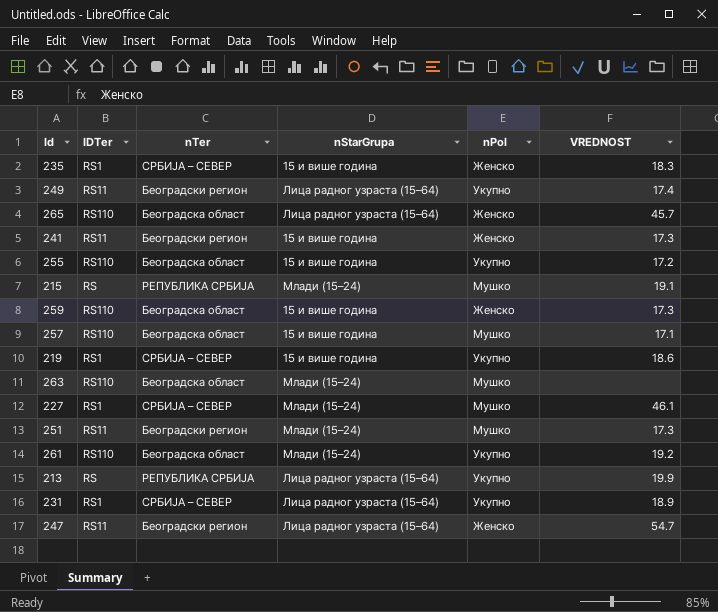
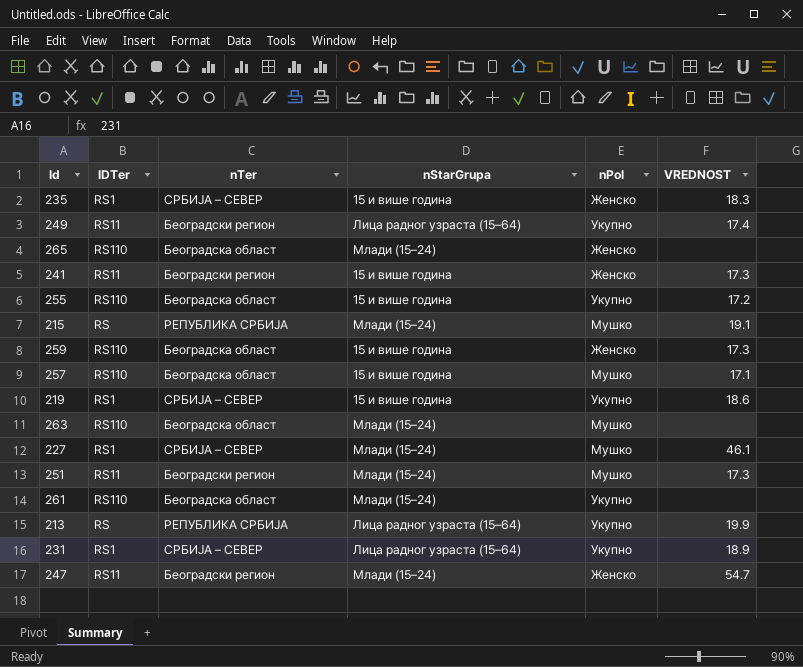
265 | nStarGrupa: Лица радног узраста (15–64) -> Млади (15–24)
265 | VREDNOST: 45.7 -> none
261 | VREDNOST: 19.2 -> none
247 | nStarGrupa: Лица радног узраста (15–64) -> Млади (15–24)

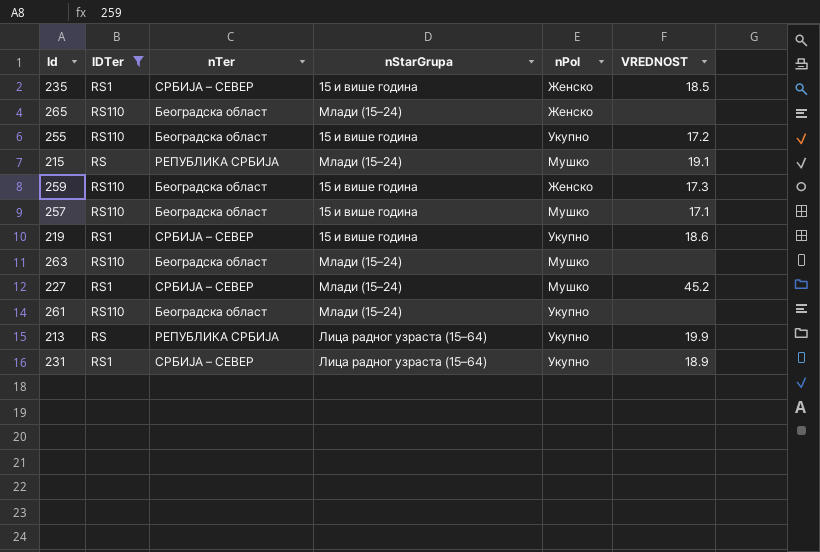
filter: none -> IDTer != RS11
235 | VREDNOST: 18.3 -> 18.5
227 | VREDNOST: 46.1 -> 45.2

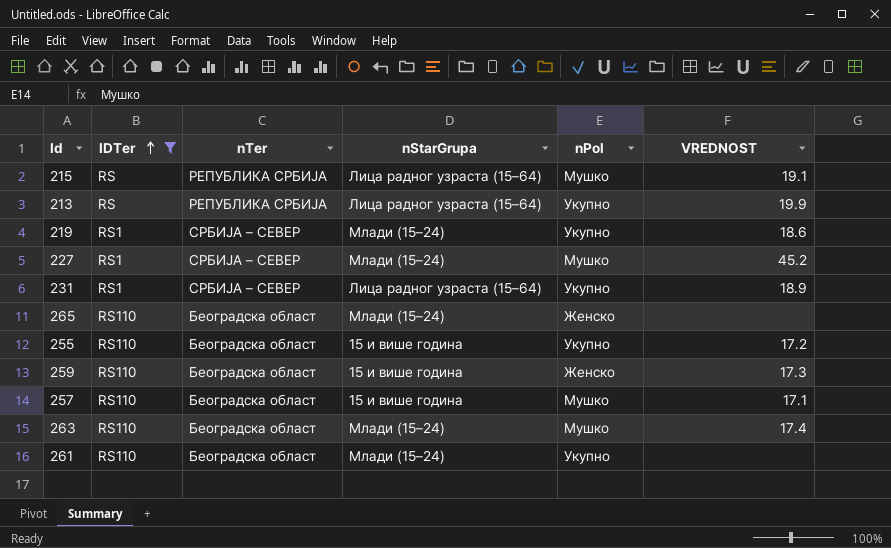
row order: none -> IDTer ascending
row 235: RS1 | СРБИЈА – СЕВЕР | 15 и више година | Женско | 18.5 -> none
215 | nStarGrupa: Млади (15–24) -> Лица радног узраста (15–64)
219 | nStarGrupa: 15 и више година -> Млади (15–24)
263 | VREDNOST: none -> 17.4

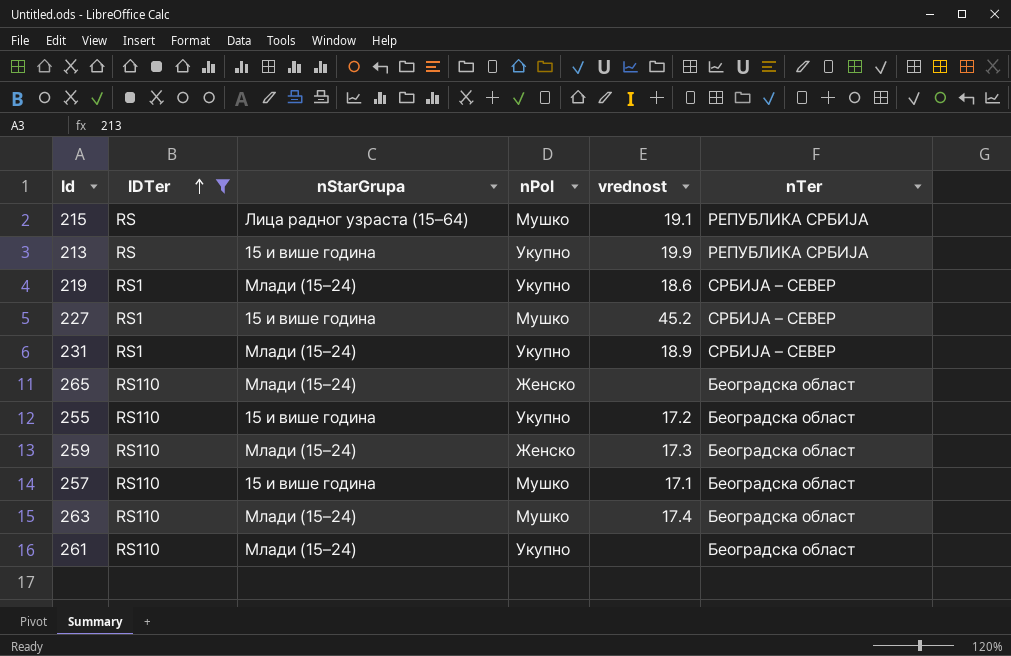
column name: VREDNOST -> vrednost
column nTer | position: 3 -> 6
213 | nStarGrupa: Лица радног узраста (15–64) -> 15 и више година
227 | nStarGrupa: Млади (15–24) -> 15 и више година
231 | nStarGrupa: Лица радног узраста (15–64) -> Млади (15–24)
259 | nStarGrupa: 15 и више година -> Млади (15–24)

